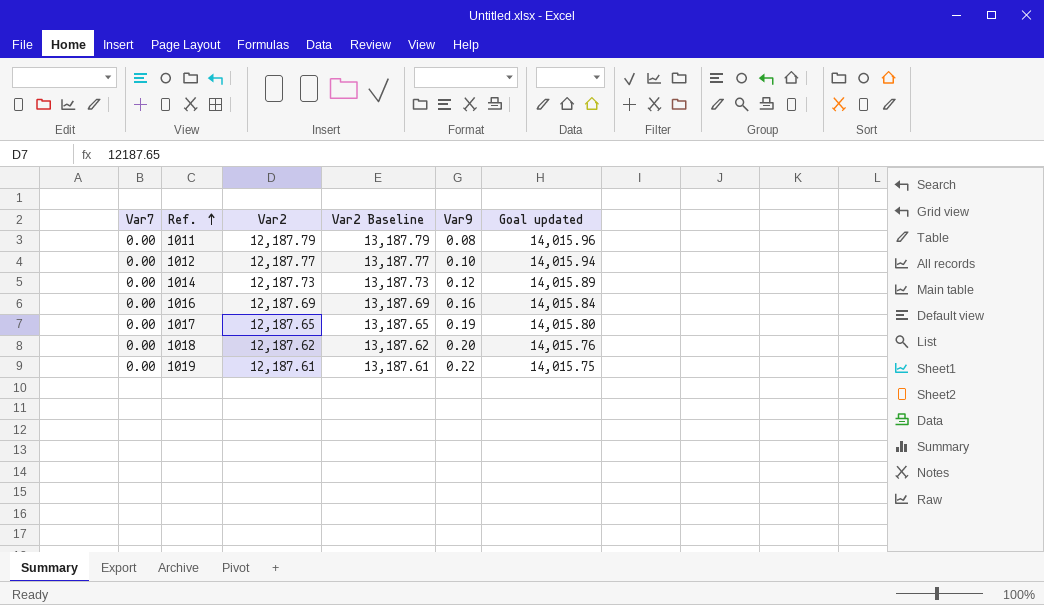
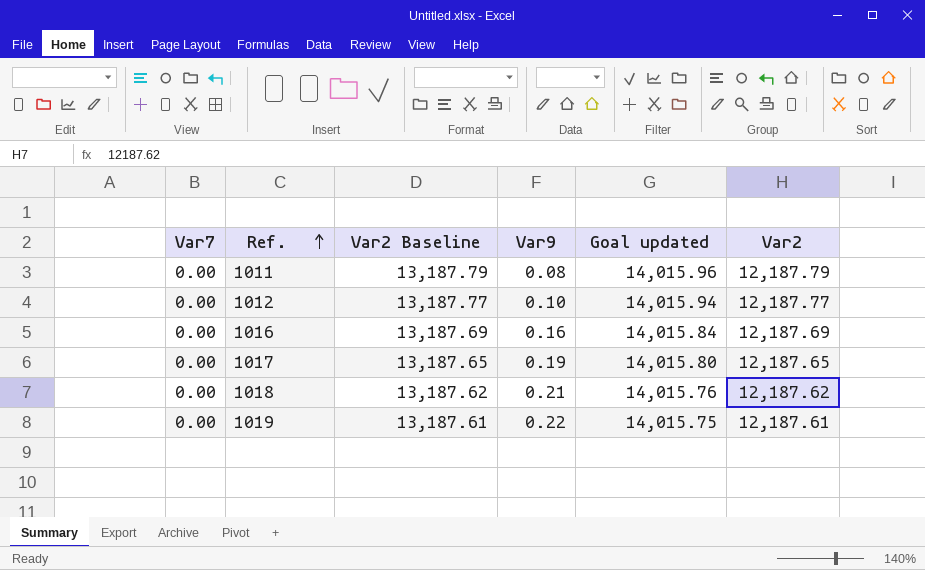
column Var2 | position: 3 -> 6
row 1014: 0.00 | 12,187.73 | 13,187.73 | 0.12 | 14,015.89 -> none
1018 | Var9: 0.20 -> 0.21

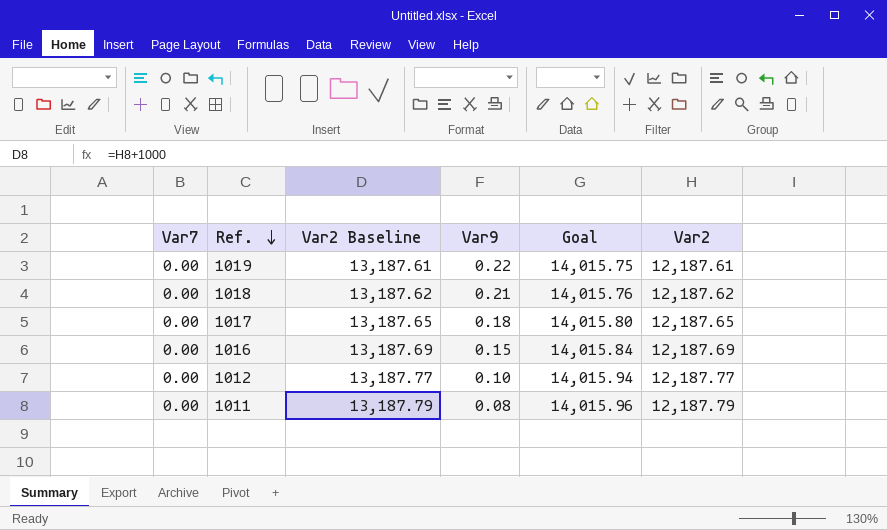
row order: Ref. ascending -> Ref. descending
column name: Goal updated -> Goal
1017 | Var9: 0.19 -> 0.18
1016 | Var9: 0.16 -> 0.15

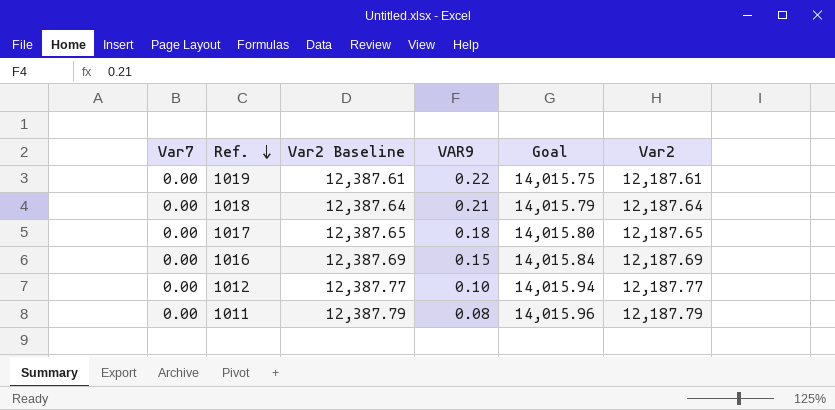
column Var2 Baseline | formula: [Var2] + 1000 -> [Var2] + 200
column name: Var9 -> VAR9
1018 | Goal: 14,015.76 -> 14,015.79
1018 | Var2: 12,187.62 -> 12,187.64

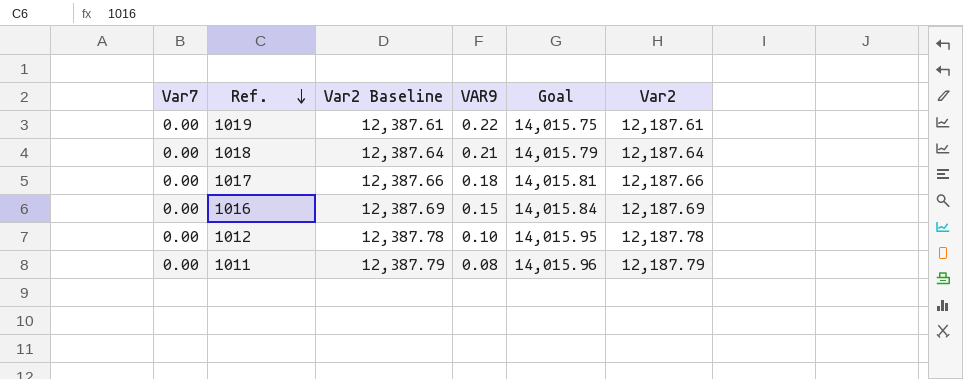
1017 | Var2 Baseline: 12,387.65 -> 12,387.66
1017 | Goal: 14,015.80 -> 14,015.81
1017 | Var2: 12,187.65 -> 12,187.66
1012 | Var2 Baseline: 12,387.77 -> 12,387.78
1012 | Goal: 14,015.94 -> 14,015.95
1012 | Var2: 12,187.77 -> 12,187.78

